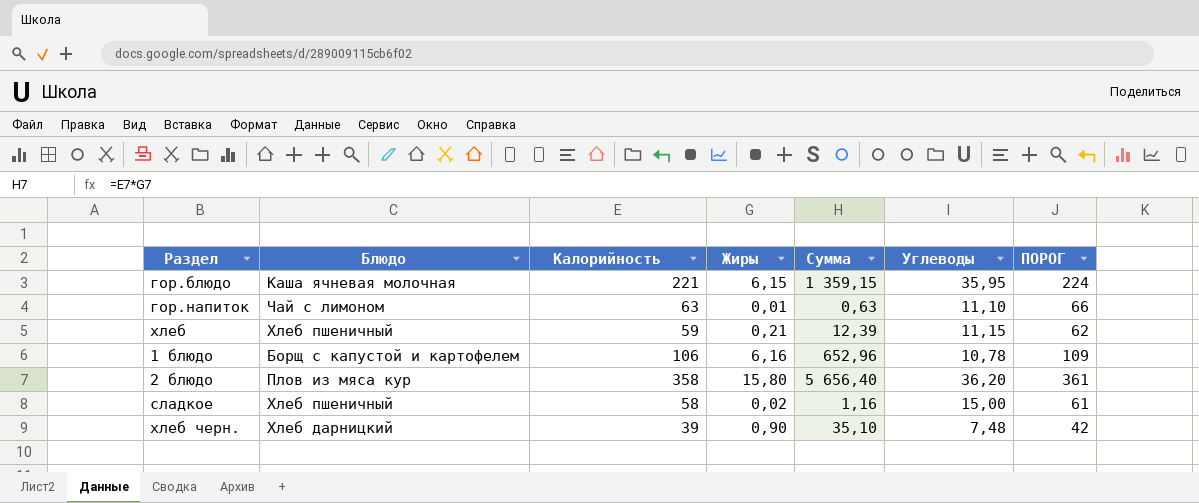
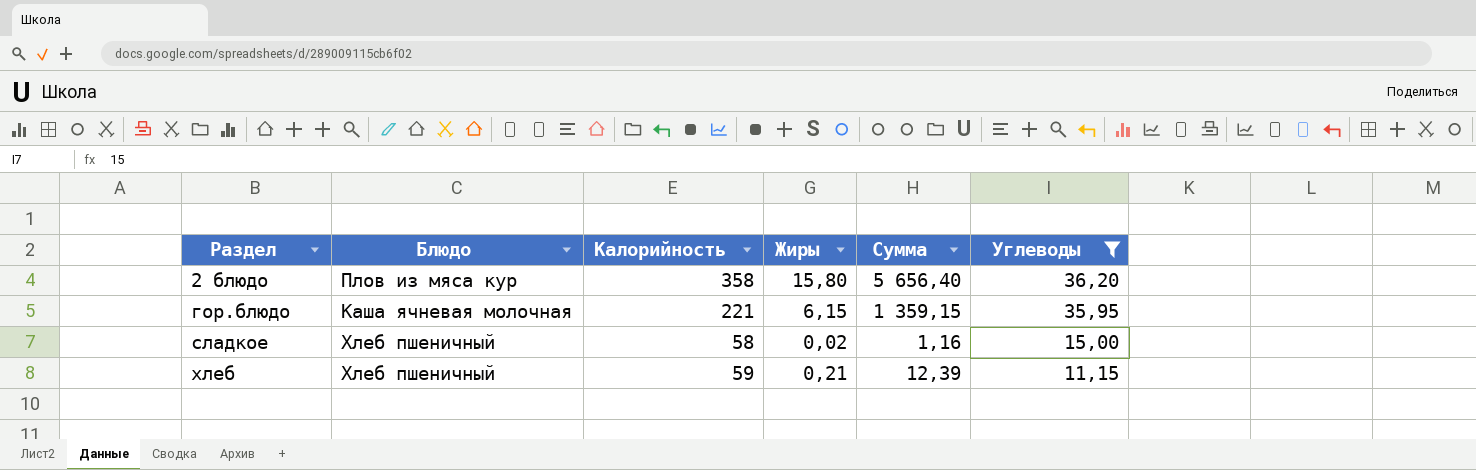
filter: none -> Углеводы >= 11,15
row order: none -> Раздел ascending
column ПОРОГ | formula: [Калорийность] + 3 -> none

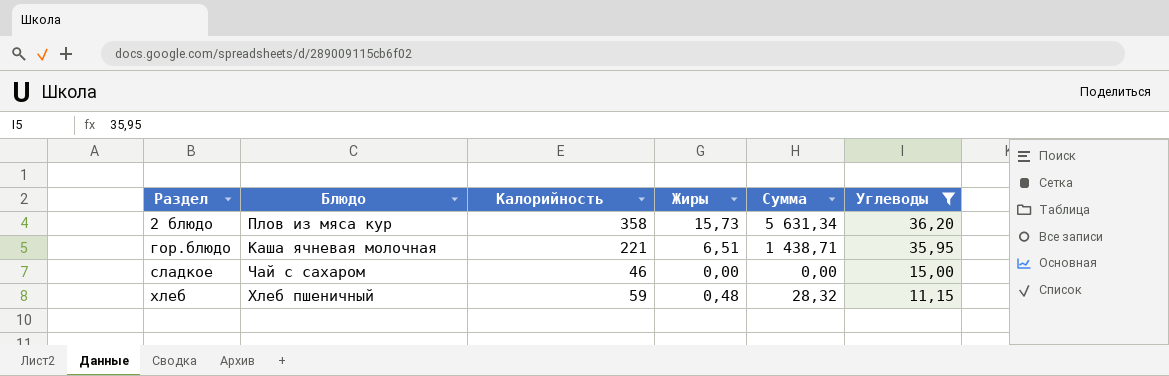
2 блюдо | Жиры: 15,80 -> 15,73
2 блюдо | Сумма: 5 656,40 -> 5 631,34
гор.блюдо | Жиры: 6,15 -> 6,51
гор.блюдо | Сумма: 1 359,15 -> 1 438,71
сладкое | Блюдо: Хлеб пшеничный -> Чай с сахаром
сладкое | Калорийность: 58 -> 46
сладкое | Жиры: 0,02 -> 0,00
сладкое | Сумма: 1,16 -> 0,00
хлеб | Жиры: 0,21 -> 0,48
хлеб | Сумма: 12,39 -> 28,32

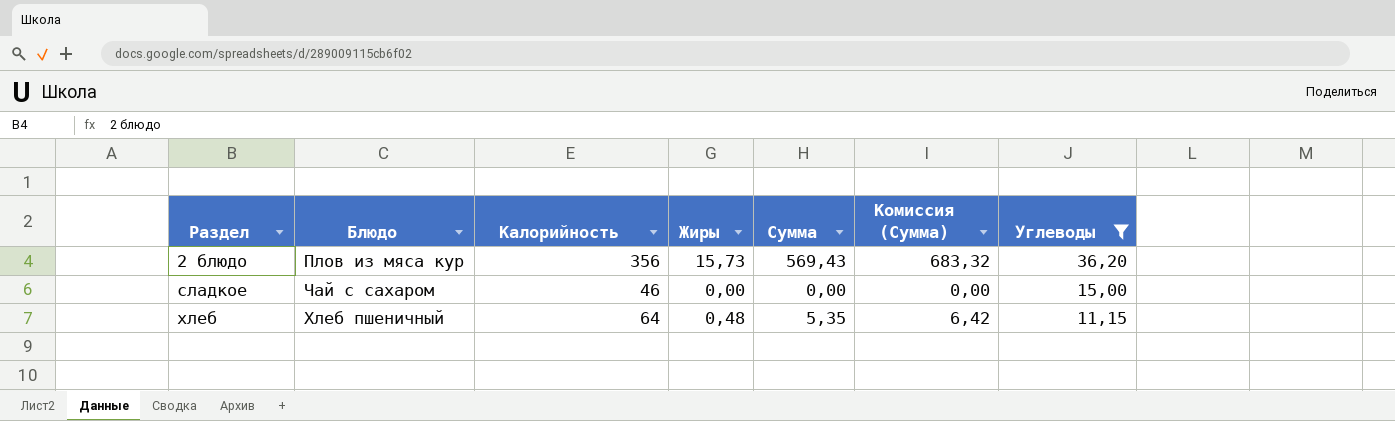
column Сумма | formula: [Калорийность] * [Жиры] -> [Жиры] * [Углеводы]
column Комиссия (Сумма) | formula: none -> [Сумма] * 1,2
row гор.блюдо: Каша ячневая молочная | 221 | 6,51 | 1 438,71 | 35,95 -> none
2 блюдо | Калорийность: 358 -> 356
хлеб | Калорийность: 59 -> 64

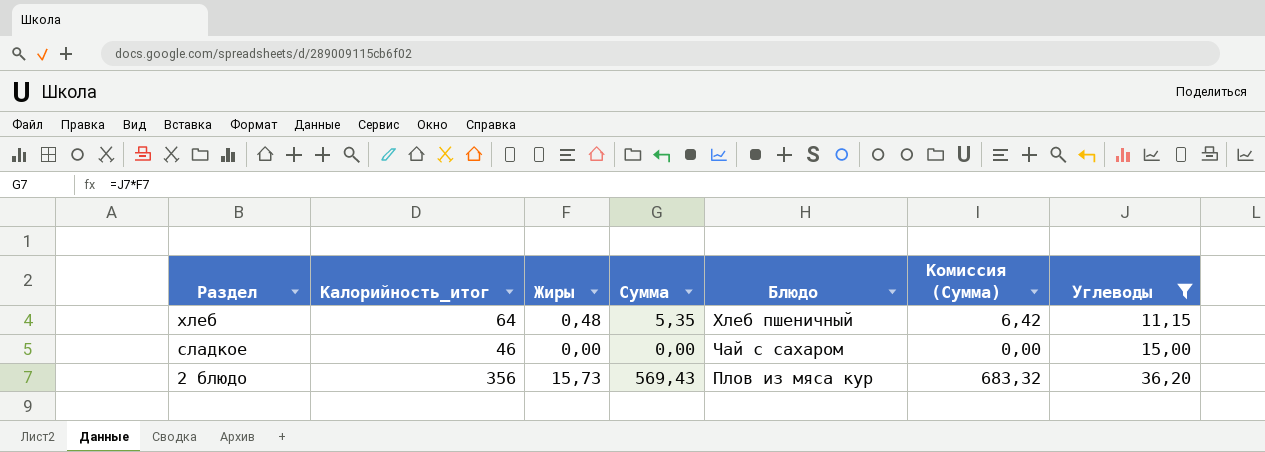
row order: Раздел ascending -> Раздел descending
column name: Калорийность -> Калорийность_итог
column Блюдо | position: 2 -> 5

